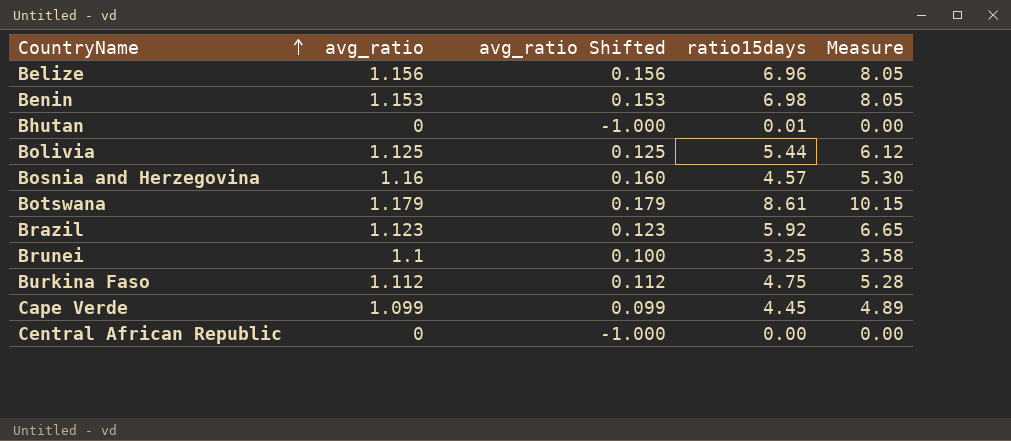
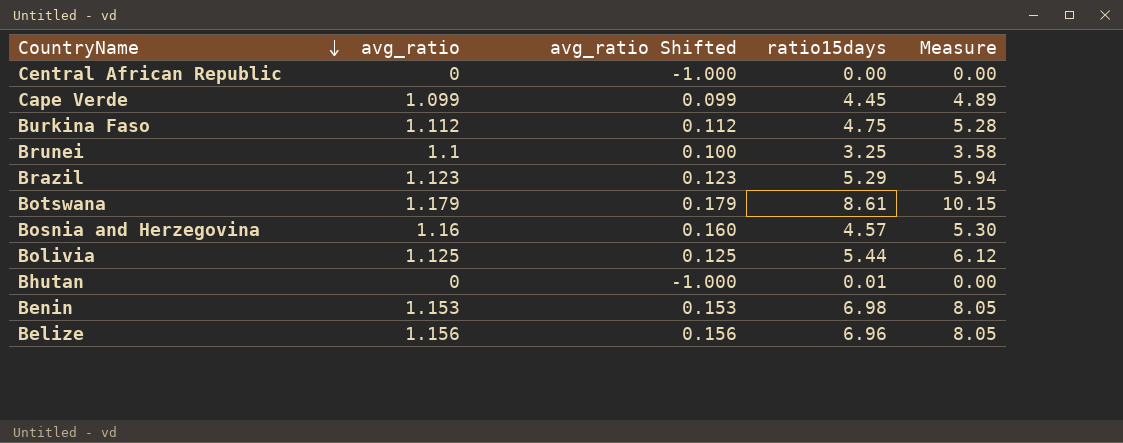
row order: CountryName ascending -> CountryName descending
Brazil | ratio15days: 5.92 -> 5.29
Brazil | Measure: 6.65 -> 5.94

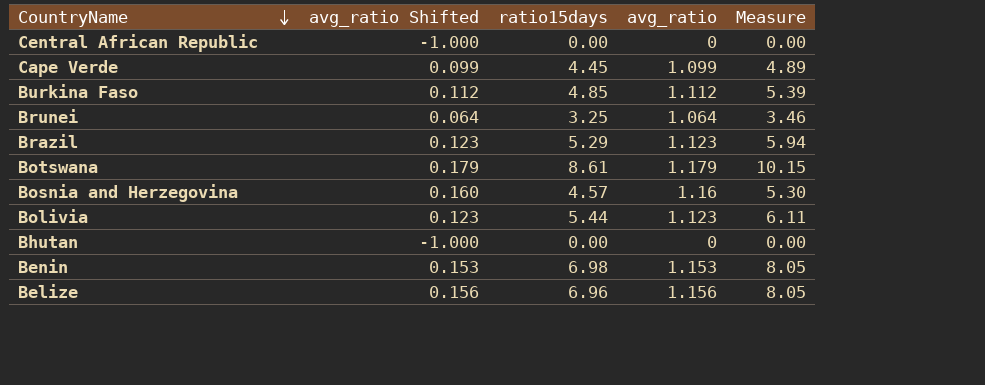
column avg_ratio | position: 2 -> 4
Burkina Faso | ratio15days: 4.75 -> 4.85
Burkina Faso | Measure: 5.28 -> 5.39
Brunei | avg_ratio Shifted: 0.100 -> 0.064
Brunei | avg_ratio: 1.1 -> 1.064
Brunei | Measure: 3.58 -> 3.46
Bolivia | avg_ratio Shifted: 0.125 -> 0.123
Bolivia | avg_ratio: 1.125 -> 1.123
Bolivia | Measure: 6.12 -> 6.11
Bhutan | ratio15days: 0.01 -> 0.00

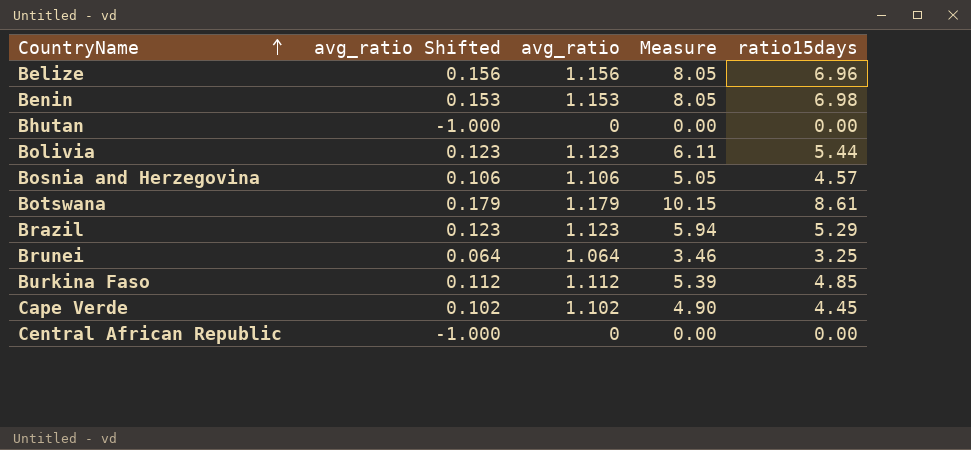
row order: CountryName descending -> CountryName ascending
column ratio15days | position: 3 -> 5
Bosnia and Herzegovina | avg_ratio Shifted: 0.160 -> 0.106
Bosnia and Herzegovina | avg_ratio: 1.16 -> 1.106
Bosnia and Herzegovina | Measure: 5.30 -> 5.05
Cape Verde | avg_ratio Shifted: 0.099 -> 0.102
Cape Verde | avg_ratio: 1.099 -> 1.102
Cape Verde | Measure: 4.89 -> 4.90

